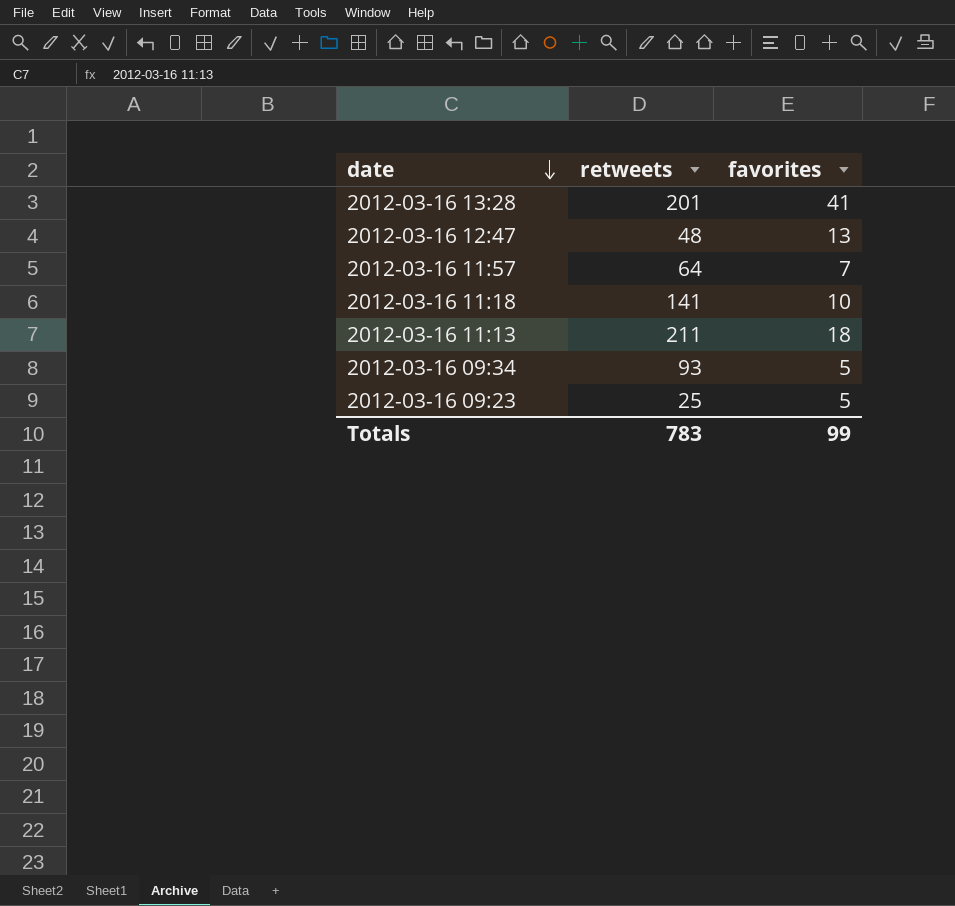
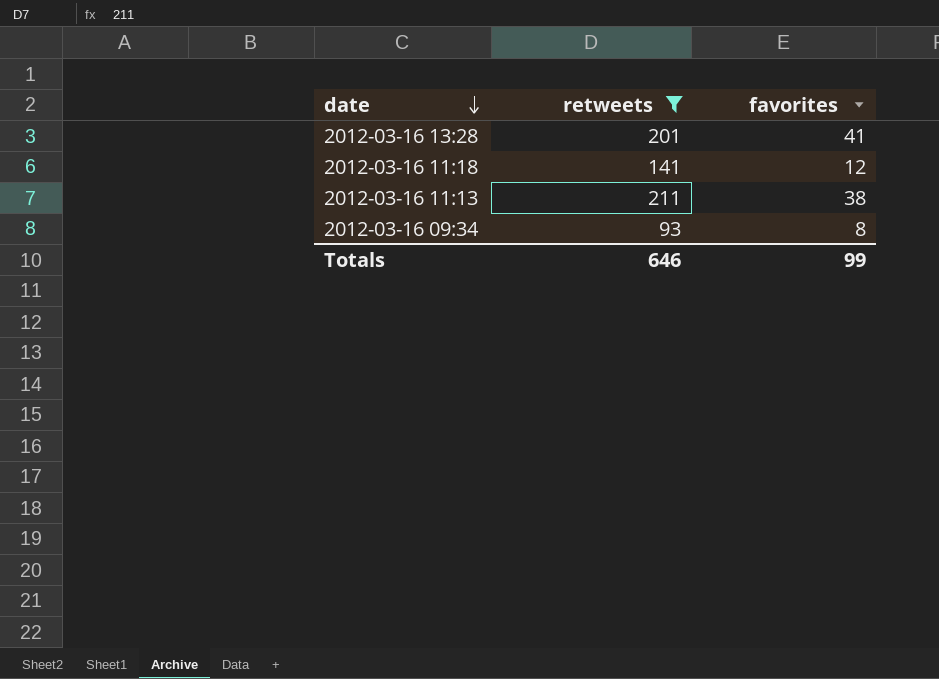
filter: none -> retweets >= 93
2012-03-16 11:18 | favorites: 10 -> 12
2012-03-16 11:13 | favorites: 18 -> 38
2012-03-16 09:34 | favorites: 5 -> 8
Totals | retweets: 783 -> 646

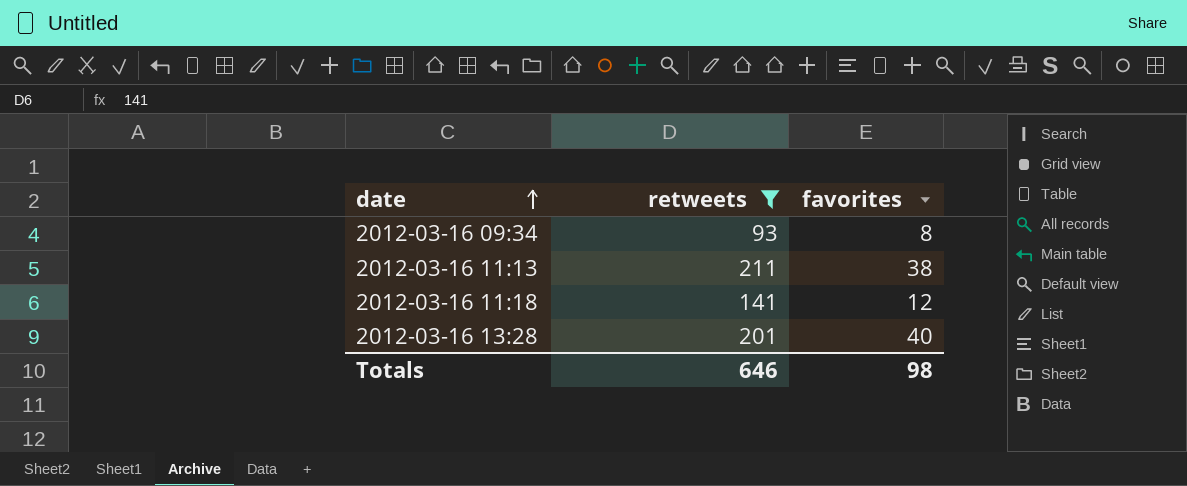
row order: date descending -> date ascending
2012-03-16 13:28 | favorites: 41 -> 40
Totals | favorites: 99 -> 98

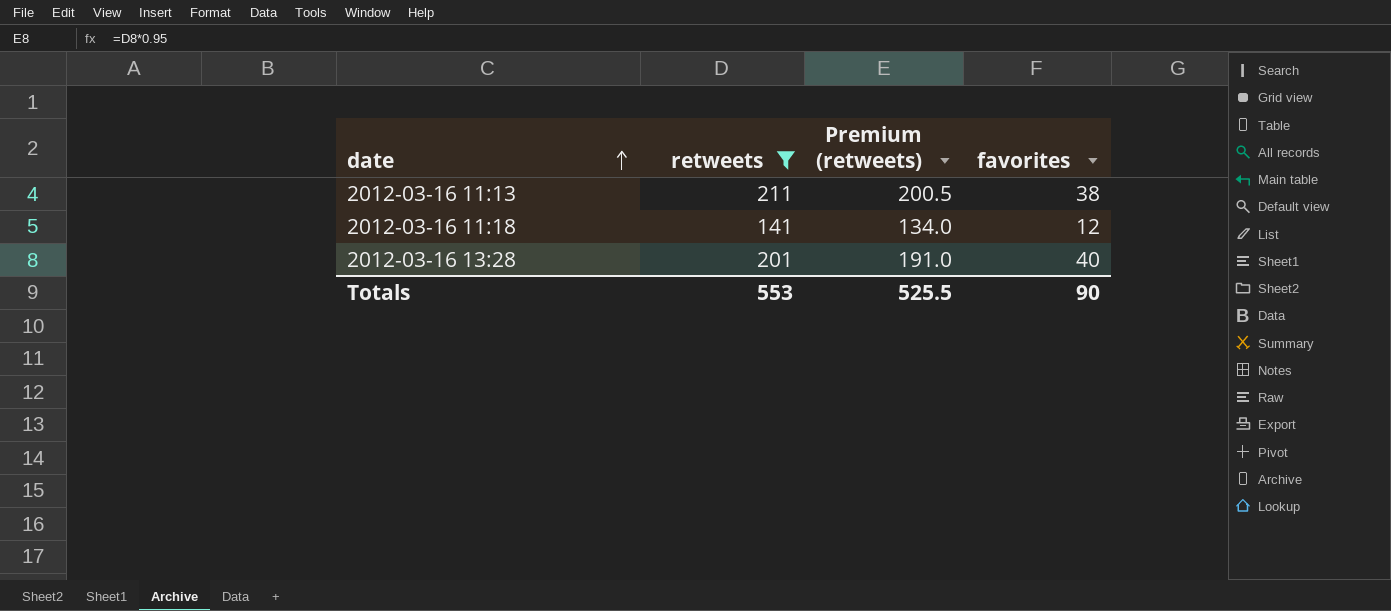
column Premium (retweets) | formula: none -> [retweets] * 0.95
row 2012-03-16 09:34: 93 | 8 -> none
Totals | retweets: 646 -> 553
Totals | favorites: 98 -> 90

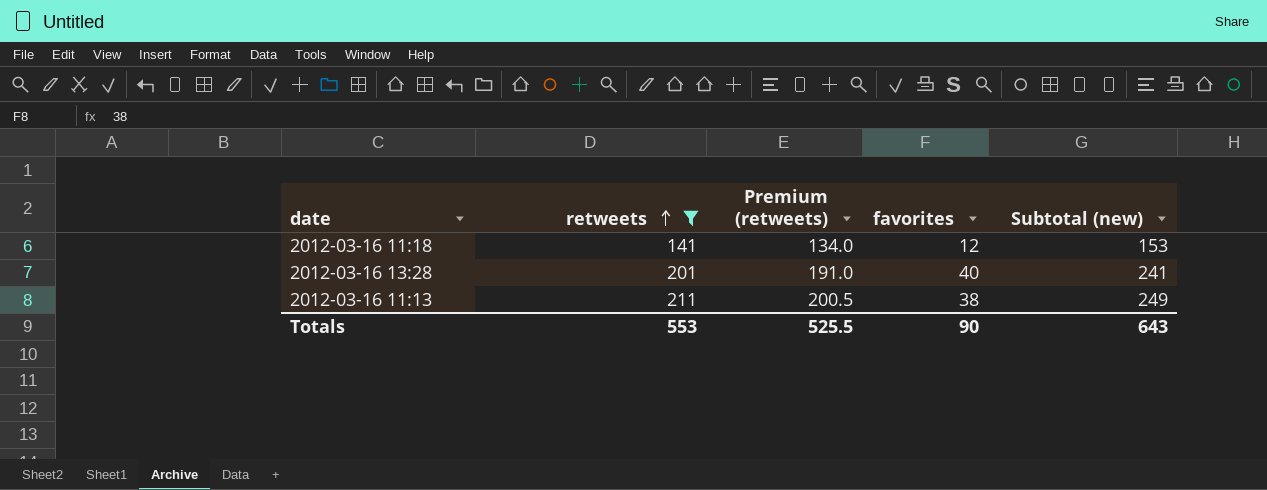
row order: date ascending -> retweets ascending
column Subtotal (new) | formula: none -> [retweets] + [favorites]

